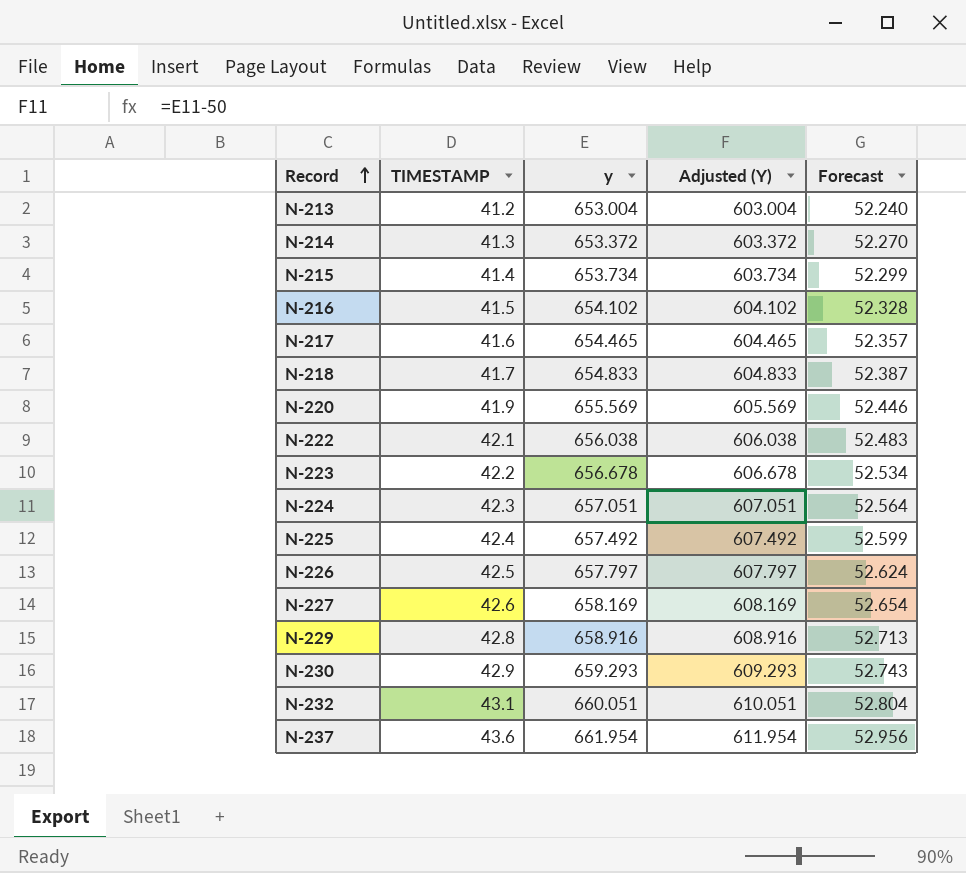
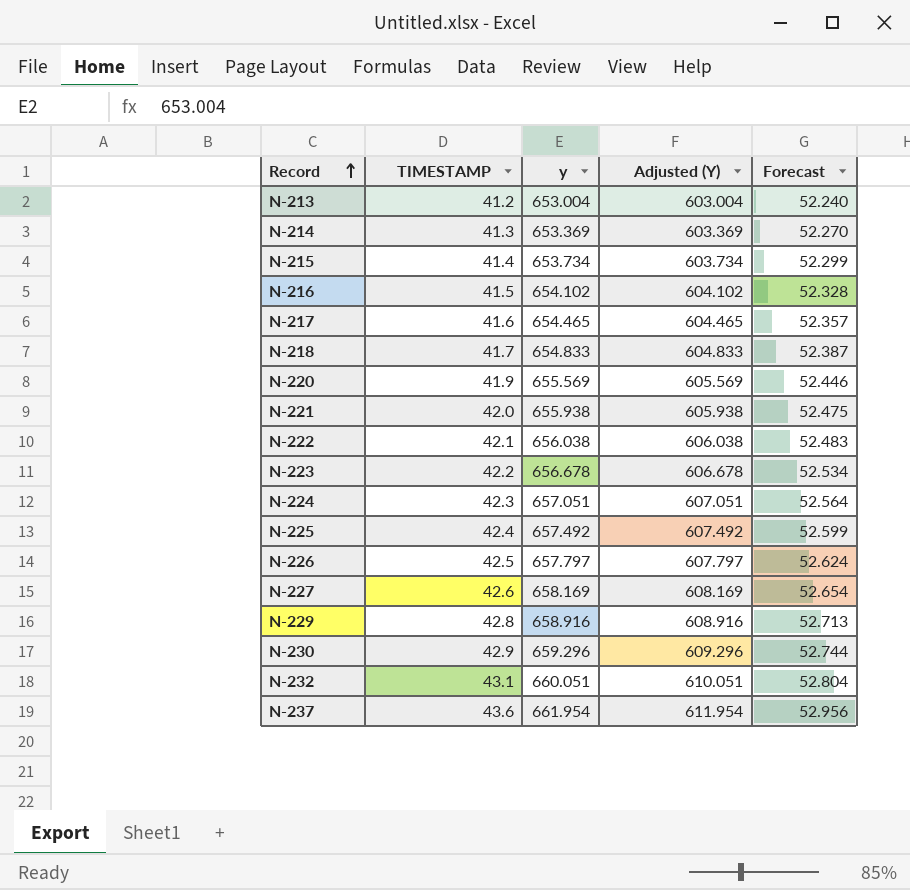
N-214 | y: 653.372 -> 653.369
N-214 | Adjusted (Y): 603.372 -> 603.369
row N-221: none -> 42.0 | 655.938 | 605.938 | 52.475
N-230 | y: 659.293 -> 659.296
N-230 | Adjusted (Y): 609.293 -> 609.296
N-230 | Forecast: 52.743 -> 52.744

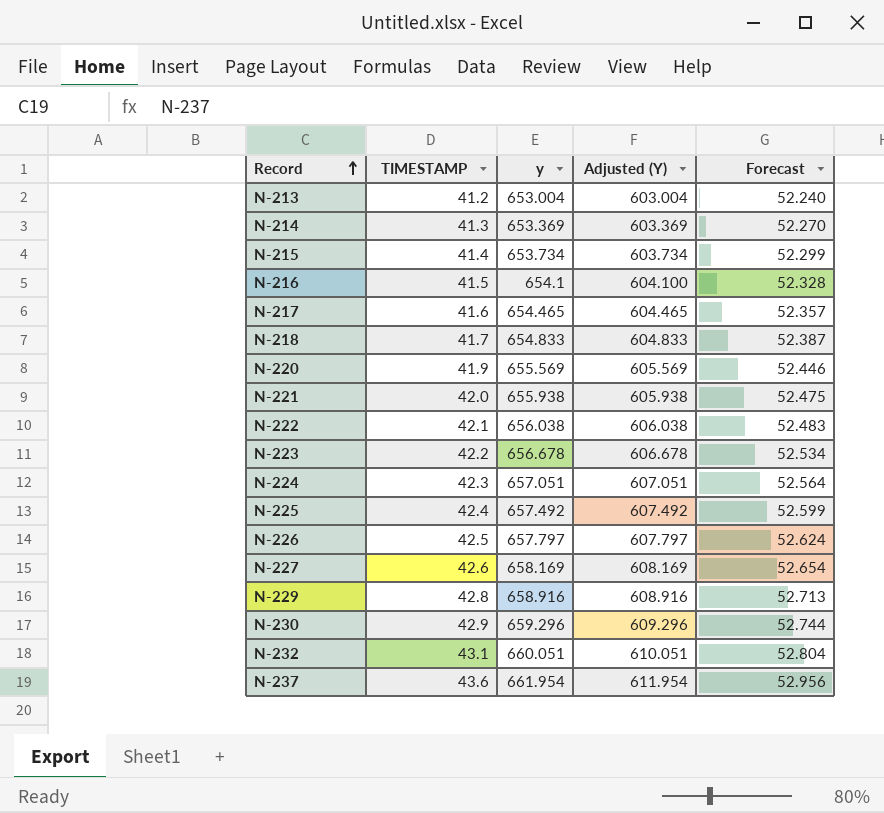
N-216 | y: 654.102 -> 654.1
N-216 | Adjusted (Y): 604.102 -> 604.100

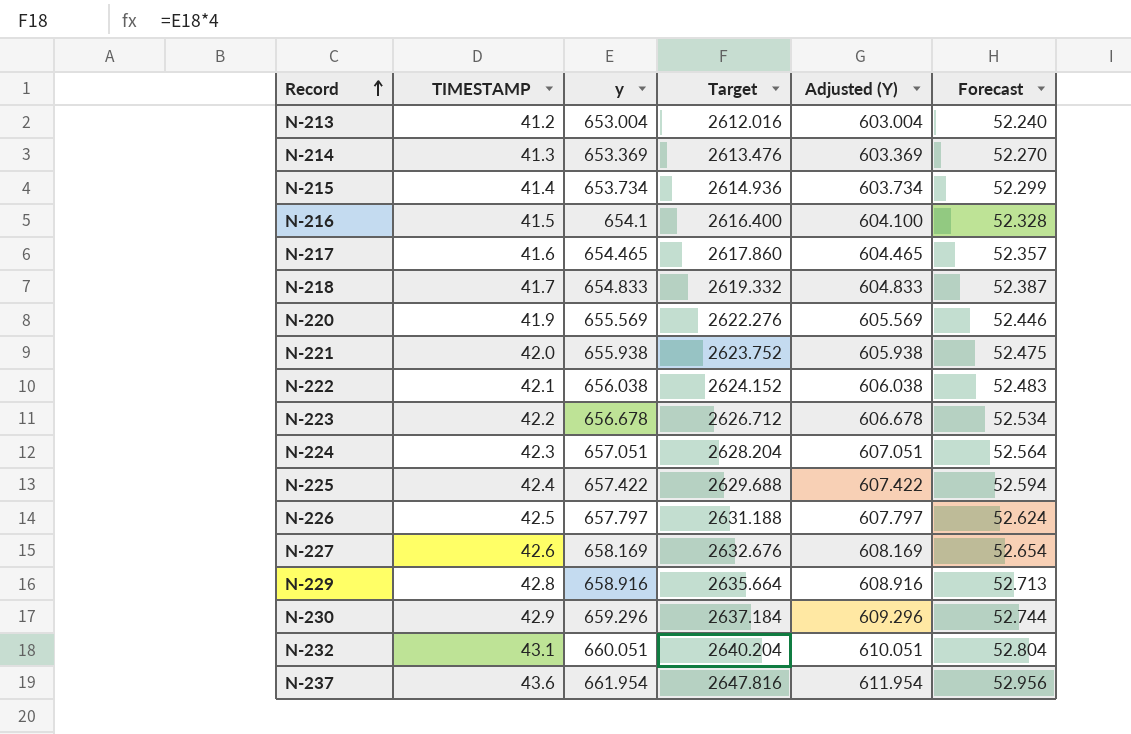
column Target | formula: none -> [y] * 4
N-225 | y: 657.492 -> 657.422
N-225 | Adjusted (Y): 607.492 -> 607.422
N-225 | Forecast: 52.599 -> 52.594

